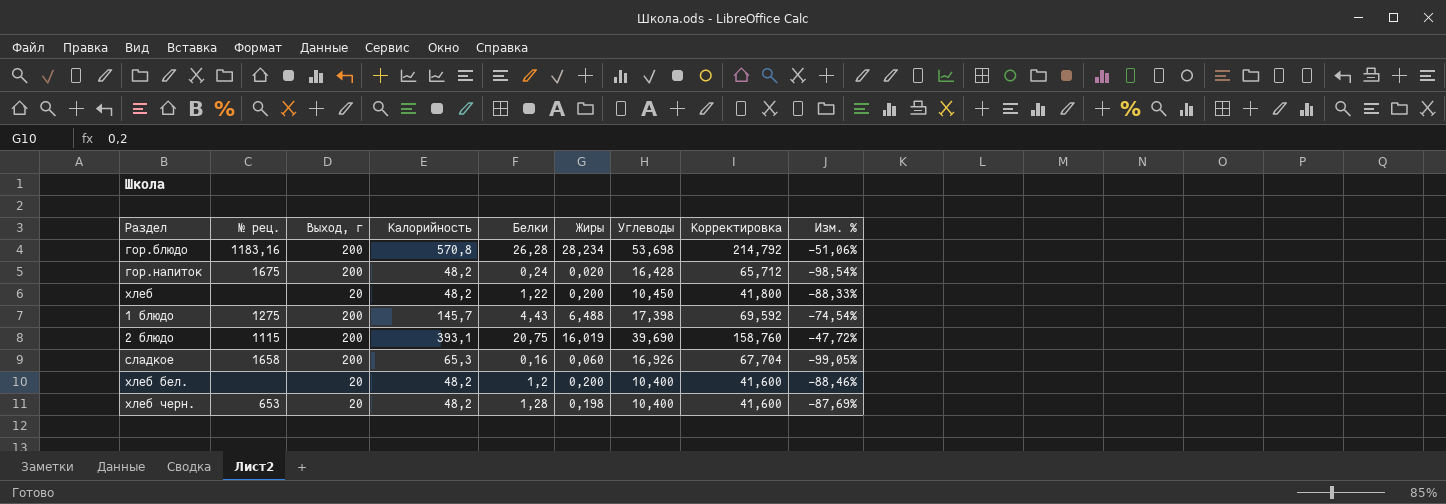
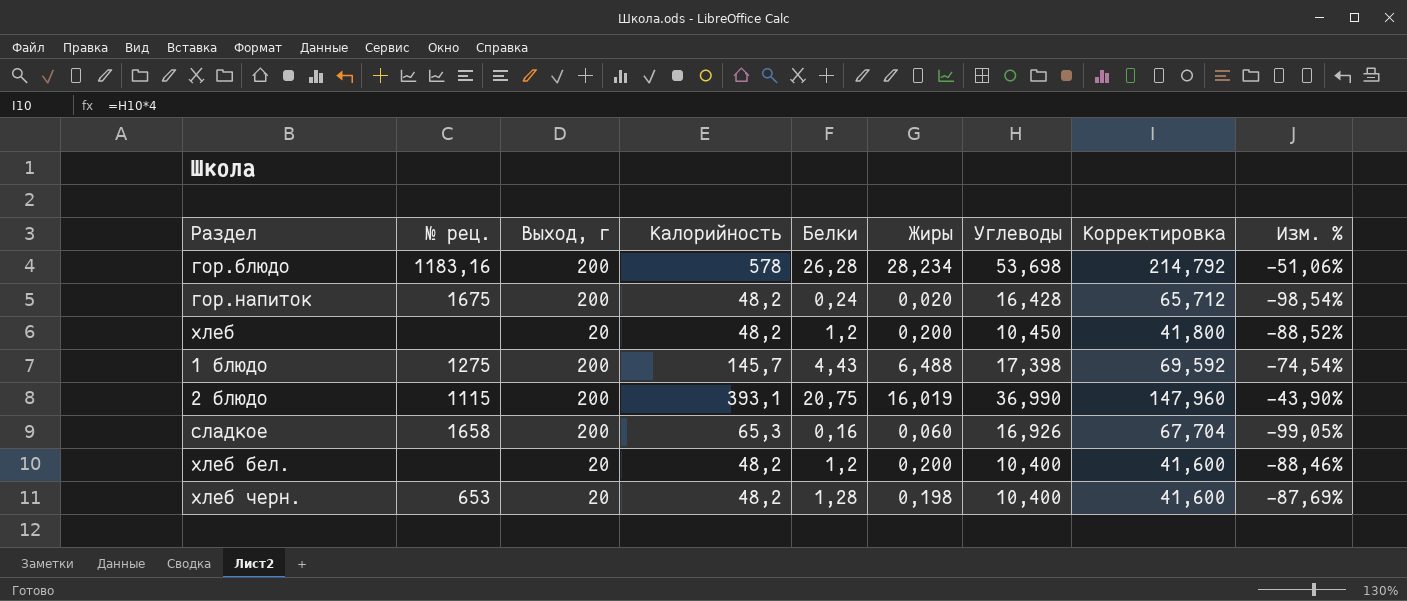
гор.блюдо | Калорийность: 570,8 -> 578
хлеб | Белки: 1,22 -> 1,2
хлеб | Изм. %: -88,33% -> -88,52%
2 блюдо | Углеводы: 39,690 -> 36,990
2 блюдо | Корректировка: 158,760 -> 147,960
2 блюдо | Изм. %: -47,72% -> -43,90%

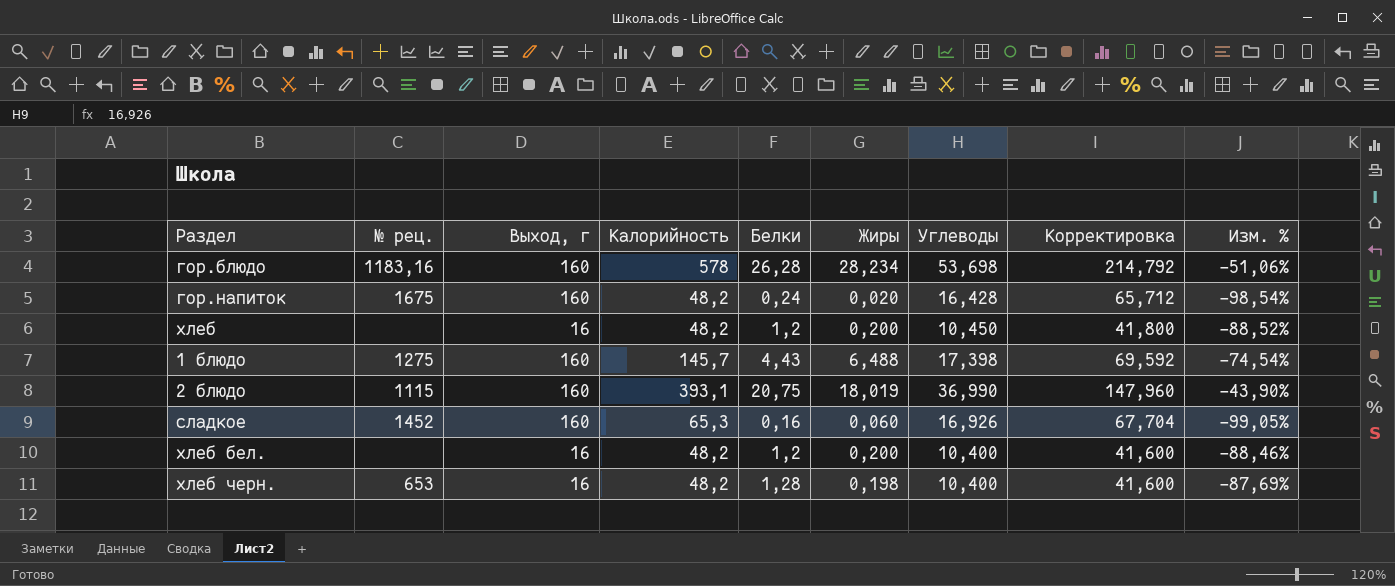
гор.блюдо | Выход, г: 200 -> 160
гор.напиток | Выход, г: 200 -> 160
хлеб | Выход, г: 20 -> 16
1 блюдо | Выход, г: 200 -> 160
2 блюдо | Выход, г: 200 -> 160
2 блюдо | Жиры: 16,019 -> 18,019
сладкое | № рец.: 1658 -> 1452
сладкое | Выход, г: 200 -> 160
хлеб бел. | Выход, г: 20 -> 16
хлеб черн. | Выход, г: 20 -> 16

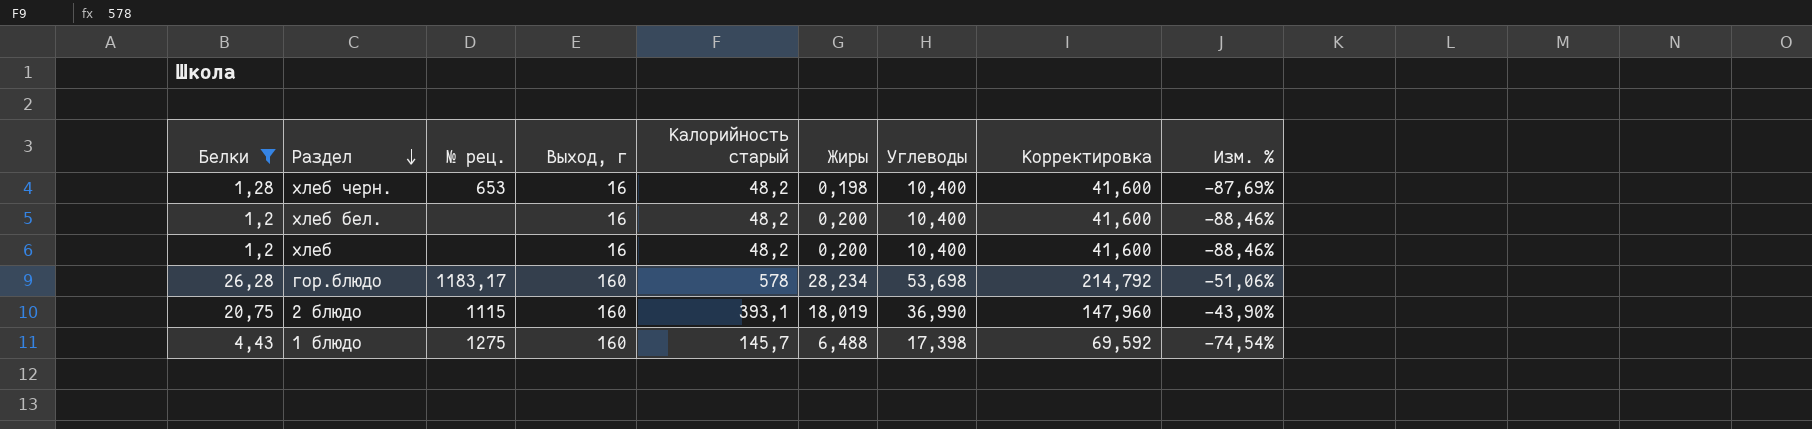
filter: none -> Белки >= 1,2
row order: none -> Раздел descending
column Белки | position: 5 -> 1
column name: Калорийность -> Калорийность старый
хлеб | Углеводы: 10,450 -> 10,400
хлеб | Корректировка: 41,800 -> 41,600
хлеб | Изм. %: -88,52% -> -88,46%
гор.блюдо | № рец.: 1183,16 -> 1183,17

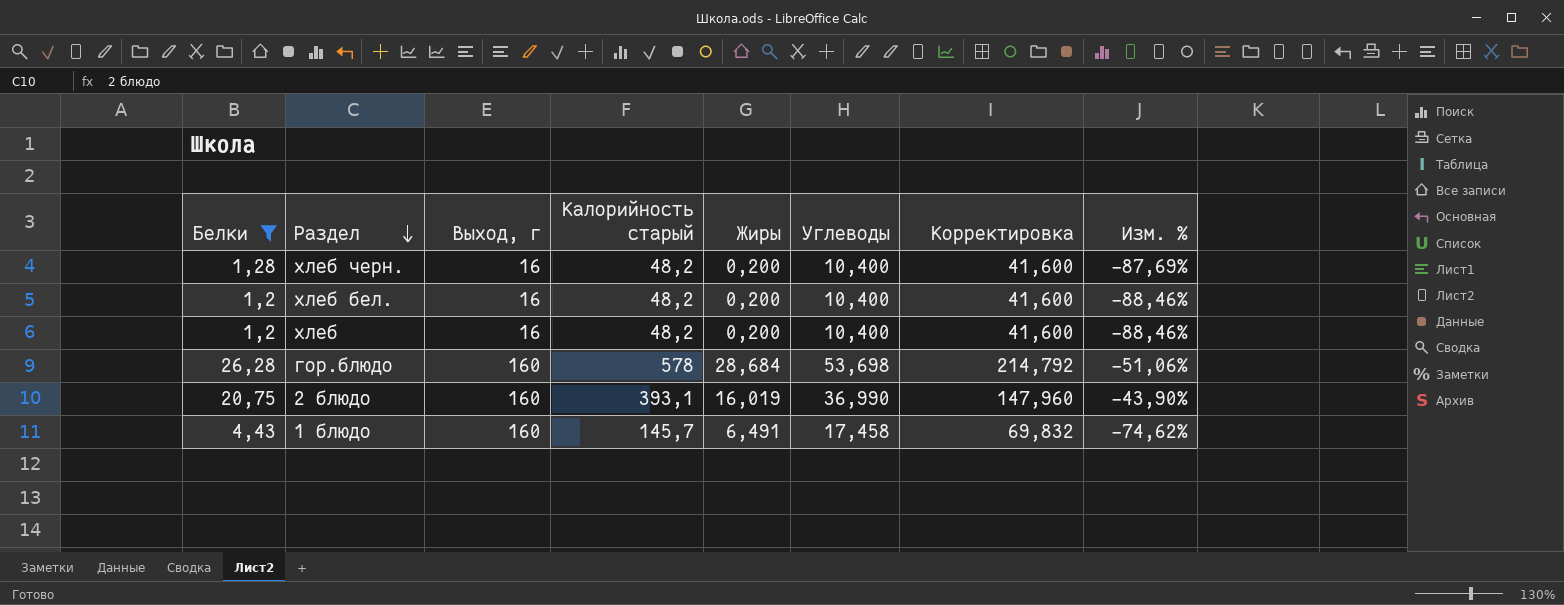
column № рец. | position: 3 -> none
хлеб черн. | Жиры: 0,198 -> 0,200
гор.блюдо | Жиры: 28,234 -> 28,684
2 блюдо | Жиры: 18,019 -> 16,019
1 блюдо | Жиры: 6,488 -> 6,491
1 блюдо | Углеводы: 17,398 -> 17,458
1 блюдо | Корректировка: 69,592 -> 69,832
1 блюдо | Изм. %: -74,54% -> -74,62%

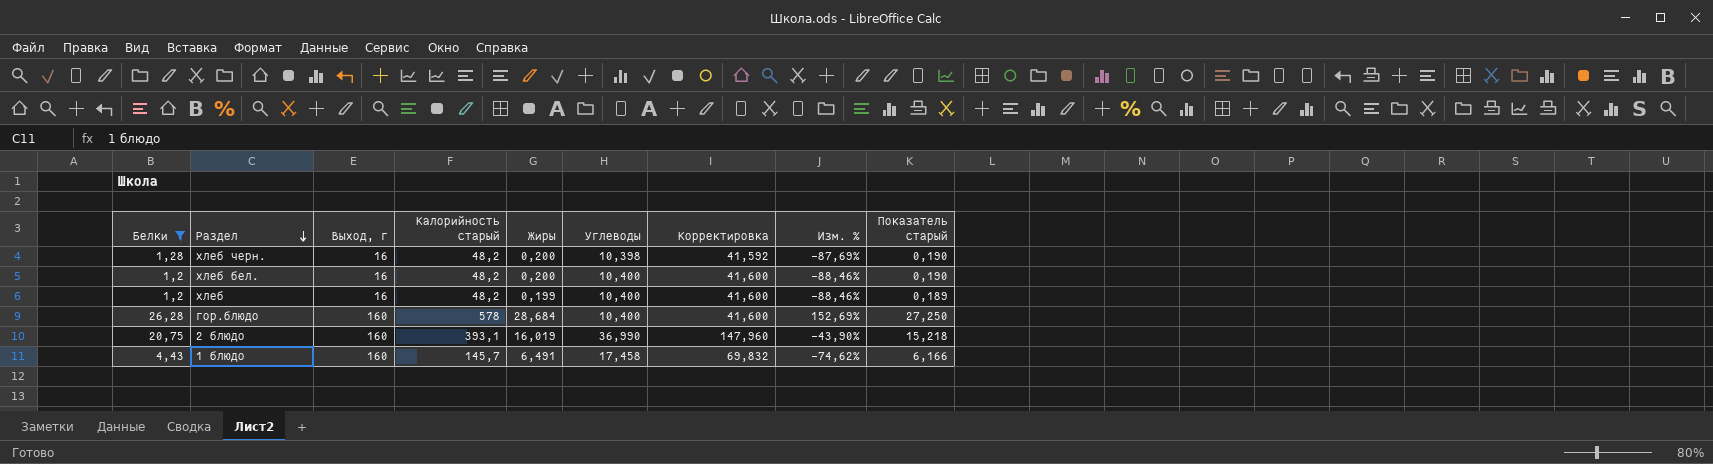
column Показатель старый | formula: none -> [Жиры] * 0,95
хлеб черн. | Углеводы: 10,400 -> 10,398
хлеб черн. | Корректировка: 41,600 -> 41,592
хлеб | Жиры: 0,200 -> 0,199
гор.блюдо | Углеводы: 53,698 -> 10,400
гор.блюдо | Корректировка: 214,792 -> 41,600
гор.блюдо | Изм. %: -51,06% -> 152,69%

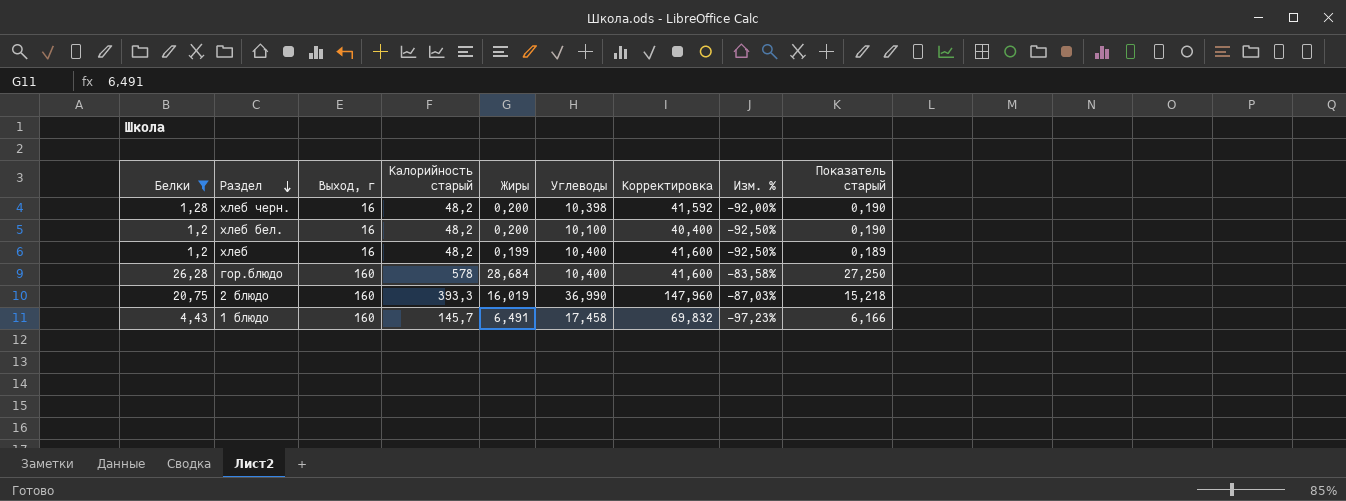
column Изм. % | formula: ([Белки] - [Углеводы]) / [Углеводы] -> ([Белки] - [Выход, г]) / [Выход, г]
хлеб бел. | Углеводы: 10,400 -> 10,100
хлеб бел. | Корректировка: 41,600 -> 40,400
2 блюдо | Калорийность старый: 393,1 -> 393,3

